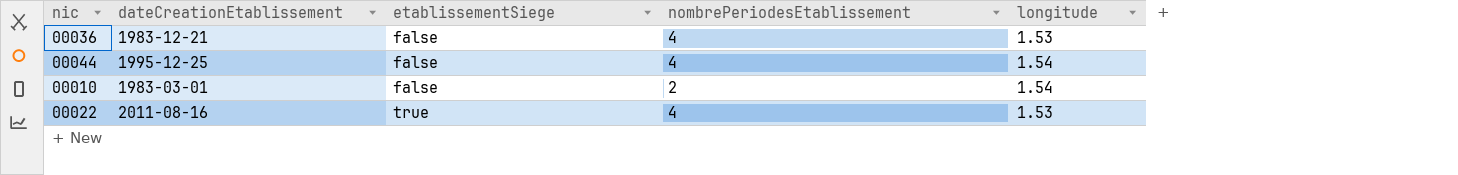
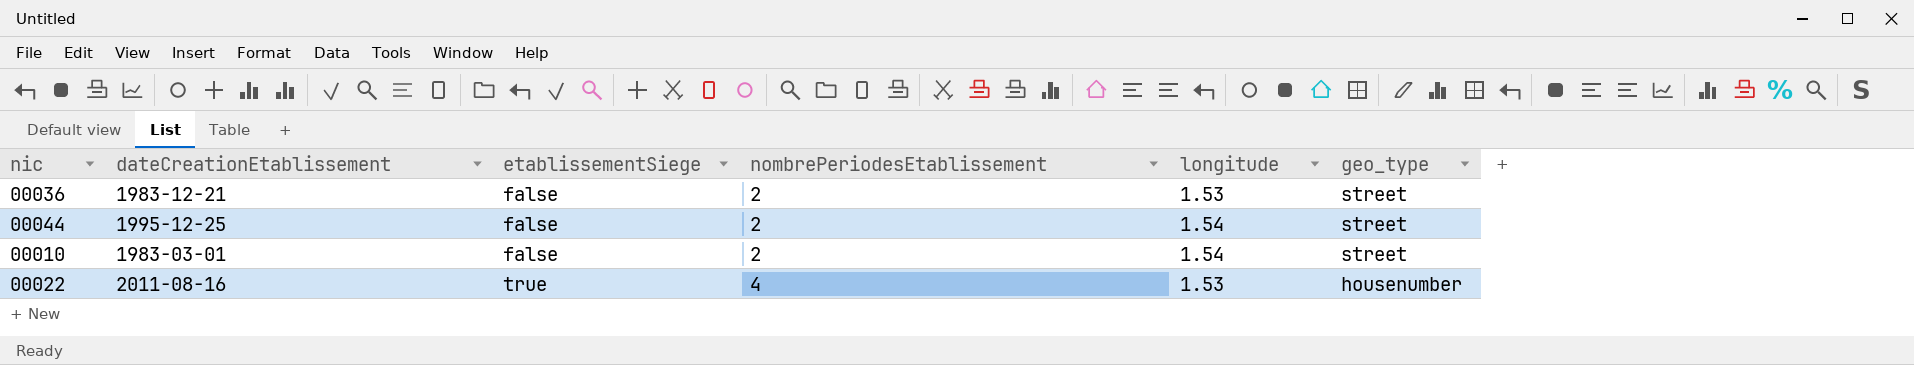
column geo_type | position: none -> 6
00036 | nombrePeriodesEtablissement: 4 -> 2
00044 | nombrePeriodesEtablissement: 4 -> 2

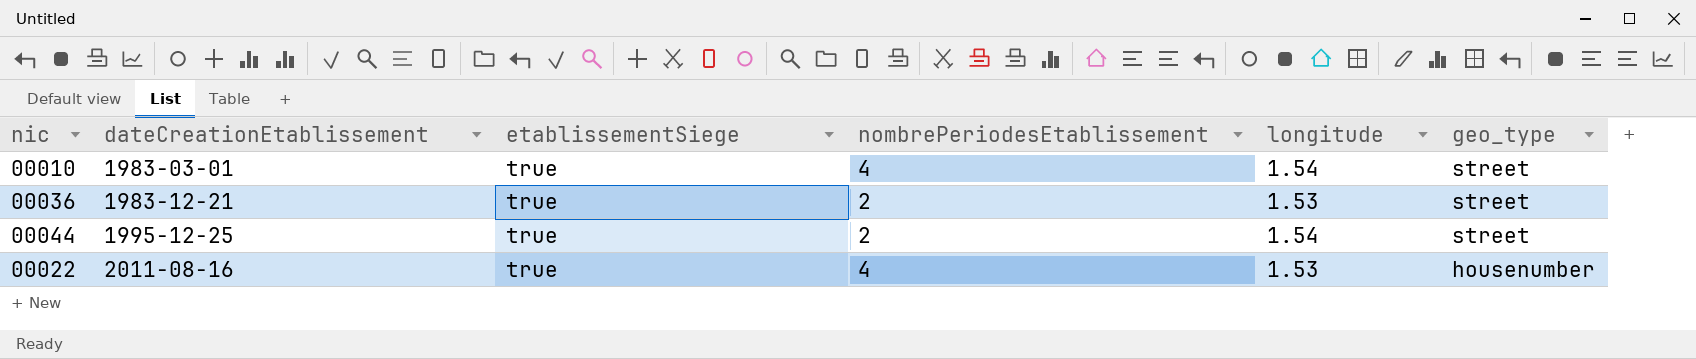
row order: etablissementSiege ascending -> dateCreationEtablissement ascending
00010 | etablissementSiege: false -> true
00010 | nombrePeriodesEtablissement: 2 -> 4
00036 | etablissementSiege: false -> true
00044 | etablissementSiege: false -> true

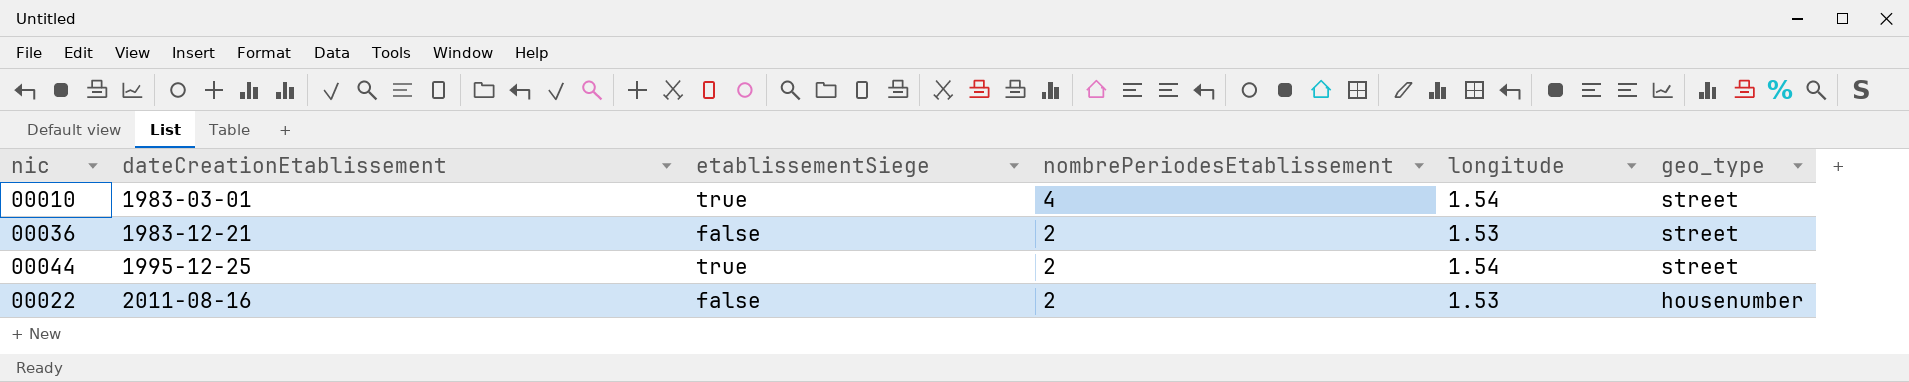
00036 | etablissementSiege: true -> false
00022 | etablissementSiege: true -> false
00022 | nombrePeriodesEtablissement: 4 -> 2

